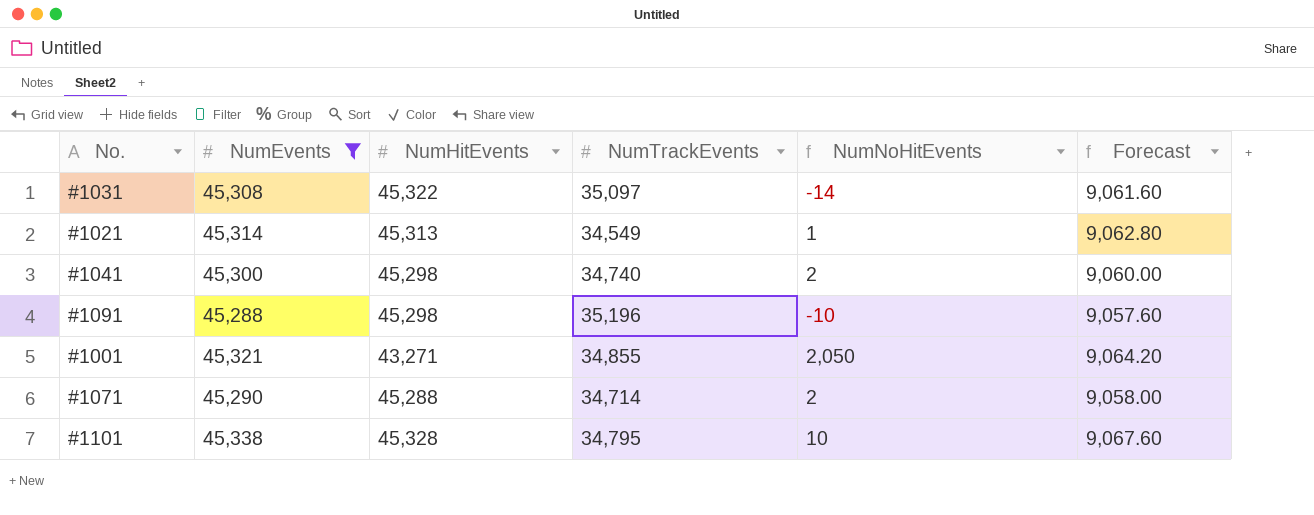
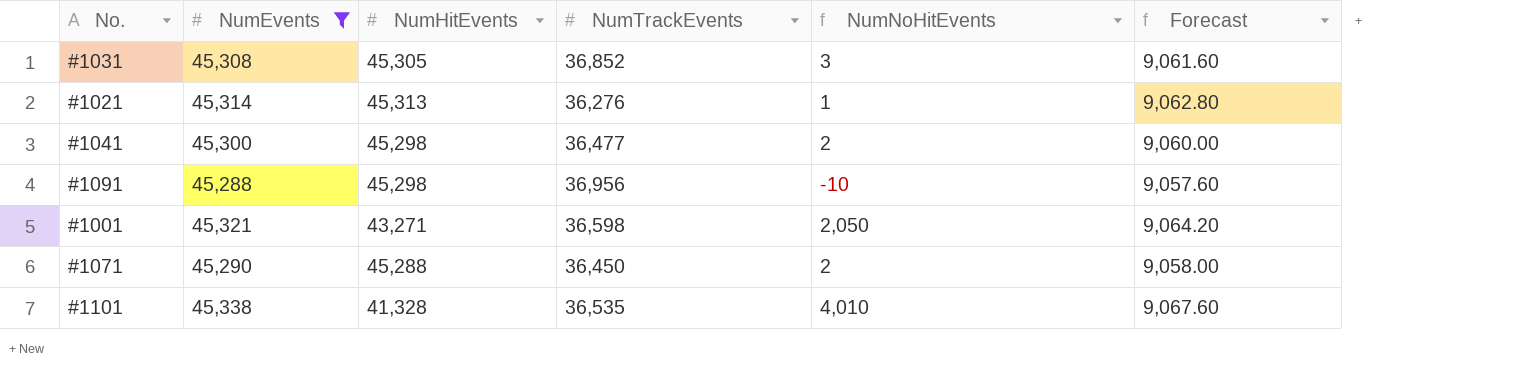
#1031 | NumHitEvents: 45,322 -> 45,305
#1031 | NumTrackEvents: 35,097 -> 36,852
#1031 | NumNoHitEvents: -14 -> 3
#1021 | NumTrackEvents: 34,549 -> 36,276
#1041 | NumTrackEvents: 34,740 -> 36,477
#1091 | NumTrackEvents: 35,196 -> 36,956
#1001 | NumTrackEvents: 34,855 -> 36,598
#1071 | NumTrackEvents: 34,714 -> 36,450
#1101 | NumHitEvents: 45,328 -> 41,328
#1101 | NumTrackEvents: 34,795 -> 36,535
#1101 | NumNoHitEvents: 10 -> 4,010

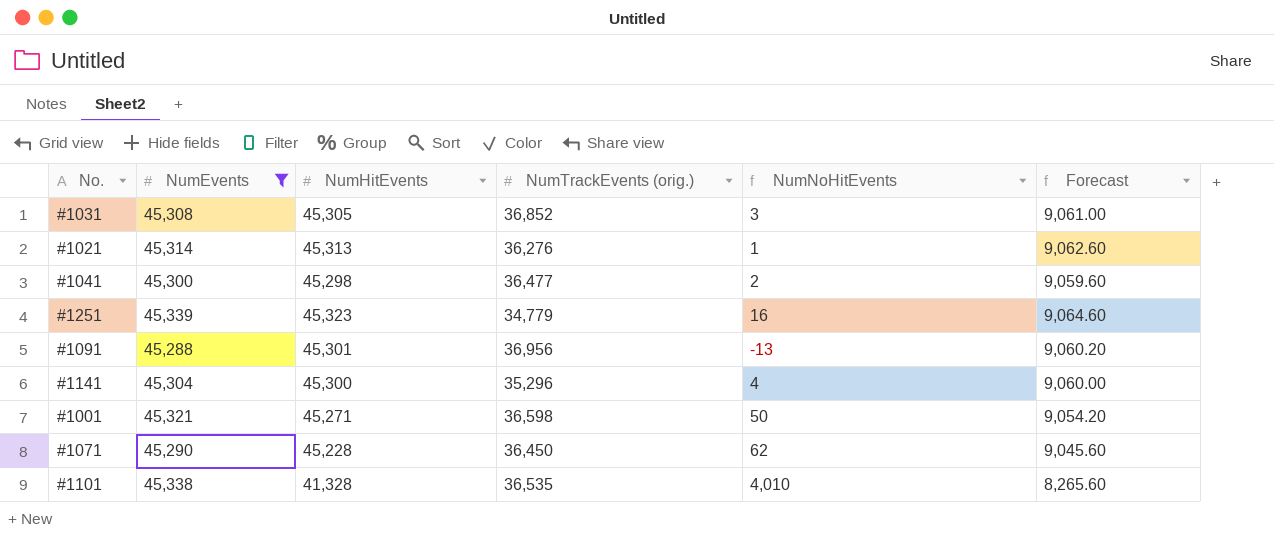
column name: NumTrackEvents -> NumTrackEvents (orig.)
column Forecast | formula: [NumEvents] * 0.2 -> [NumHitEvents] * 0.2
row #1251: none -> 45,339 | 45,323 | 34,779 | 16 | 9,064.60
#1091 | NumHitEvents: 45,298 -> 45,301
#1091 | NumNoHitEvents: -10 -> -13
row #1141: none -> 45,304 | 45,300 | 35,296 | 4 | 9,060.00
#1001 | NumHitEvents: 43,271 -> 45,271
#1001 | NumNoHitEvents: 2,050 -> 50
#1071 | NumHitEvents: 45,288 -> 45,228
#1071 | NumNoHitEvents: 2 -> 62

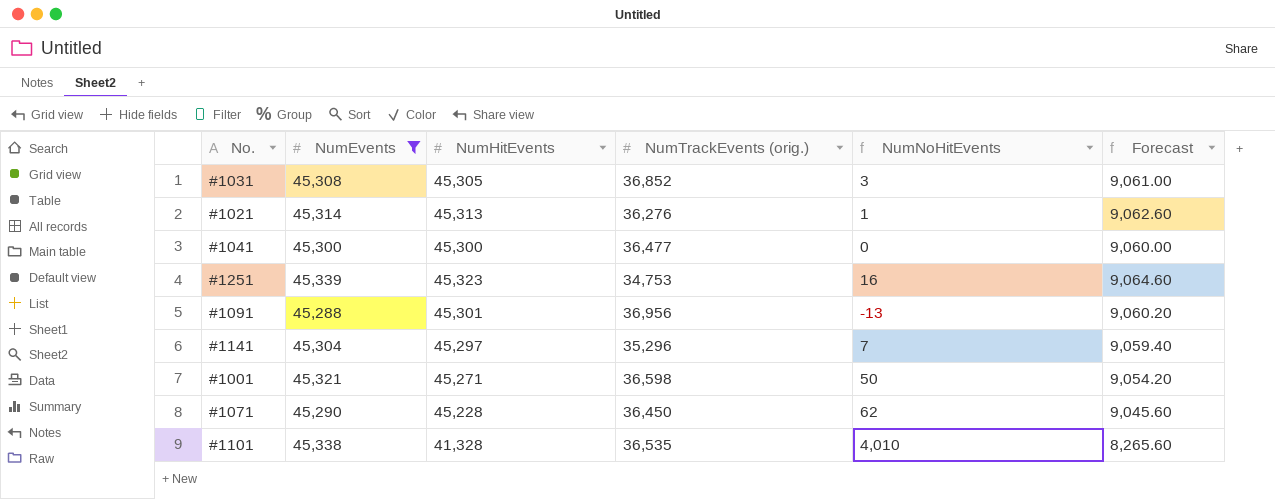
#1041 | NumHitEvents: 45,298 -> 45,300
#1041 | NumNoHitEvents: 2 -> 0
#1041 | Forecast: 9,059.60 -> 9,060.00
#1251 | NumTrackEvents (orig.): 34,779 -> 34,753
#1141 | NumHitEvents: 45,300 -> 45,297
#1141 | NumNoHitEvents: 4 -> 7
#1141 | Forecast: 9,060.00 -> 9,059.40

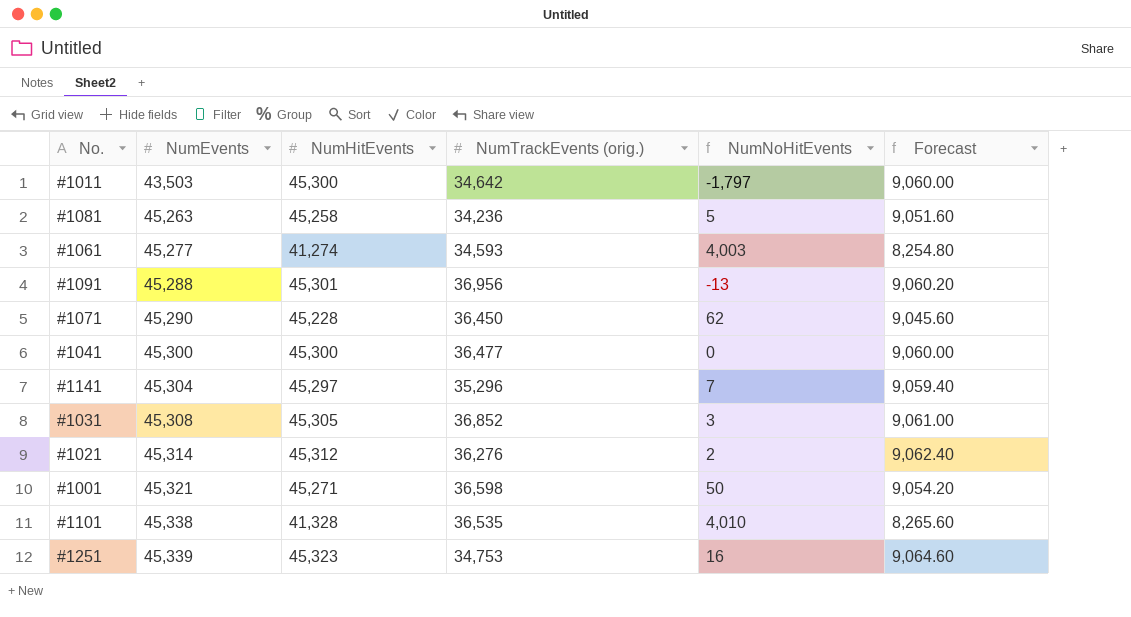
filter: NumEvents >= 45,288 -> none
row order: none -> NumEvents ascending
#1021 | NumHitEvents: 45,313 -> 45,312
#1021 | NumNoHitEvents: 1 -> 2
#1021 | Forecast: 9,062.60 -> 9,062.40

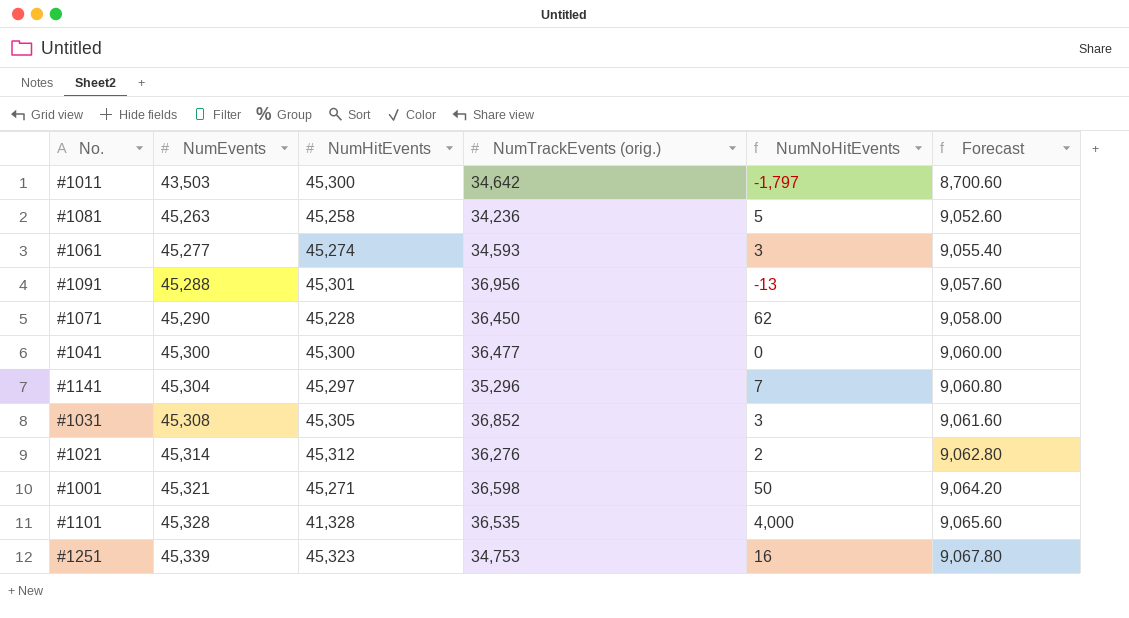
column Forecast | formula: [NumHitEvents] * 0.2 -> [NumEvents] * 0.2
#1061 | NumHitEvents: 41,274 -> 45,274
#1061 | NumNoHitEvents: 4,003 -> 3
#1101 | NumEvents: 45,338 -> 45,328
#1101 | NumNoHitEvents: 4,010 -> 4,000

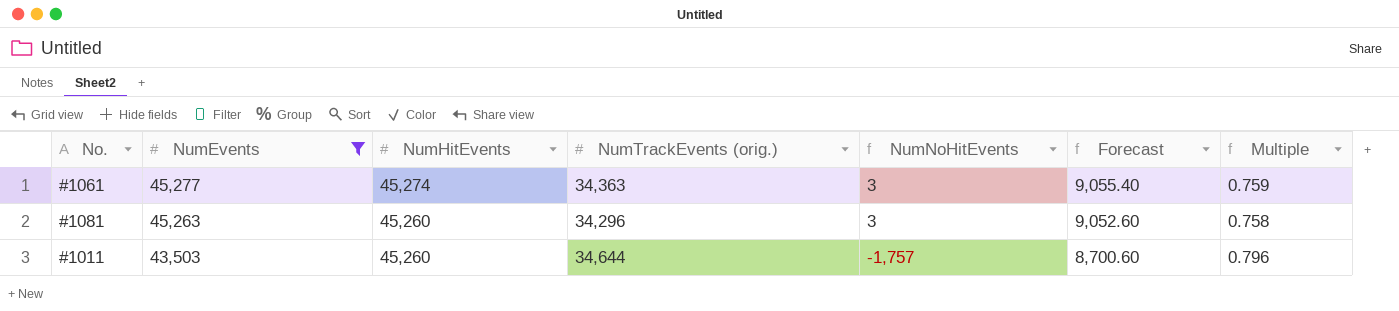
filter: none -> NumEvents <= 45,277
row order: NumEvents ascending -> NumEvents descending
column Multiple | formula: none -> [NumTrackEvents (orig.)] / [NumEvents]
#1061 | NumTrackEvents (orig.): 34,593 -> 34,363
#1081 | NumHitEvents: 45,258 -> 45,260
#1081 | NumTrackEvents (orig.): 34,236 -> 34,296
#1081 | NumNoHitEvents: 5 -> 3
#1011 | NumHitEvents: 45,300 -> 45,260
#1011 | NumTrackEvents (orig.): 34,642 -> 34,644
#1011 | NumNoHitEvents: -1,797 -> -1,757

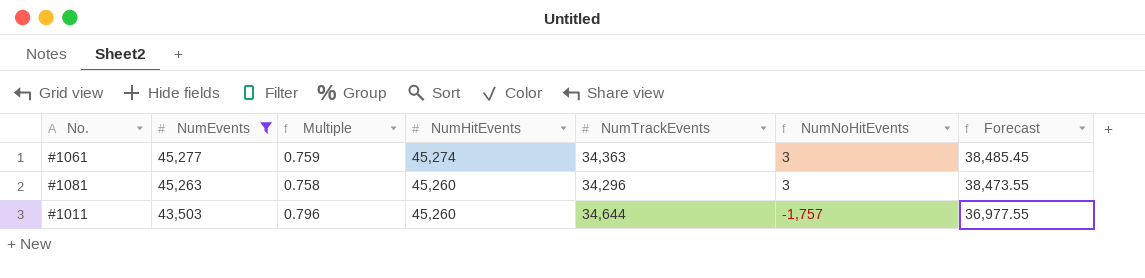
column Multiple | position: 7 -> 3
column name: NumTrackEvents (orig.) -> NumTrackEvents
column Forecast | formula: [NumEvents] * 0.2 -> [NumEvents] * 0.85

